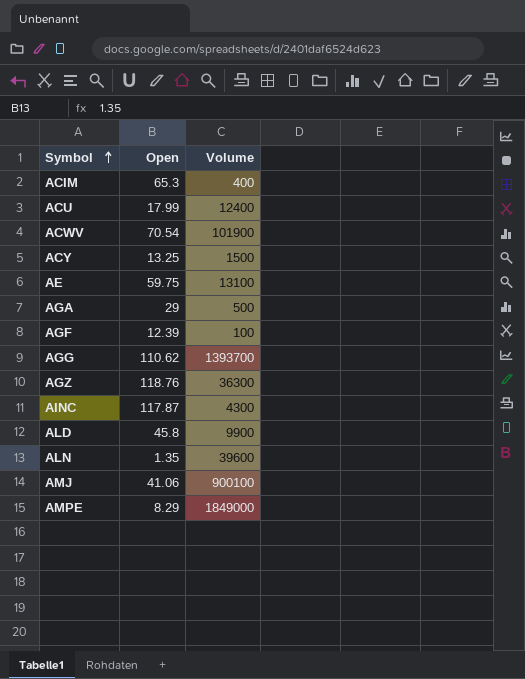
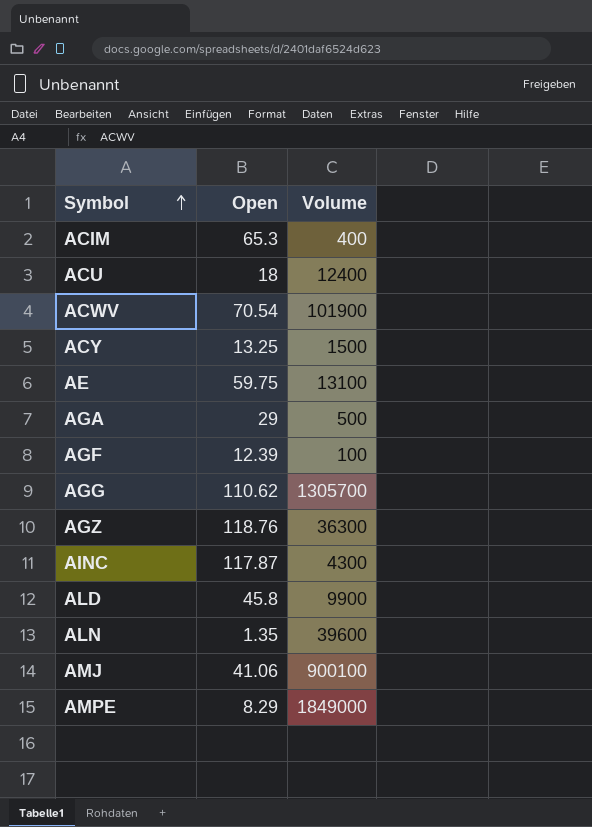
ACU | Open: 17.99 -> 18
AGG | Volume: 1393700 -> 1305700

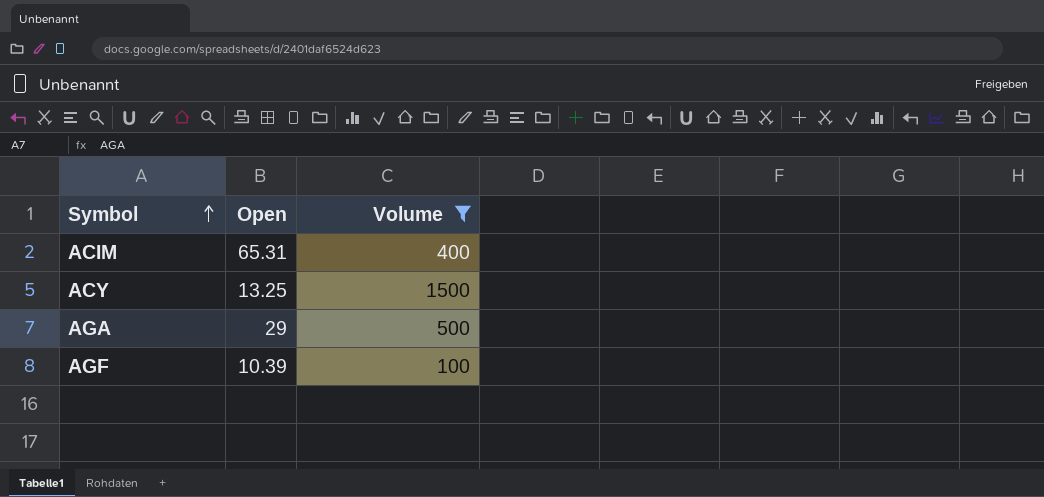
filter: none -> Volume <= 1500
ACIM | Open: 65.3 -> 65.31
AGF | Open: 12.39 -> 10.39

